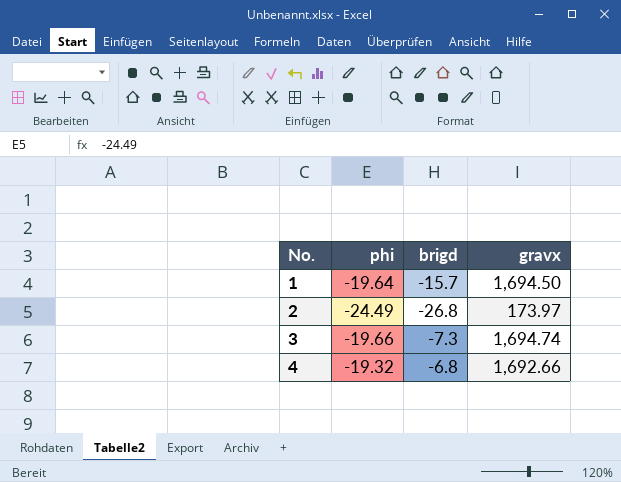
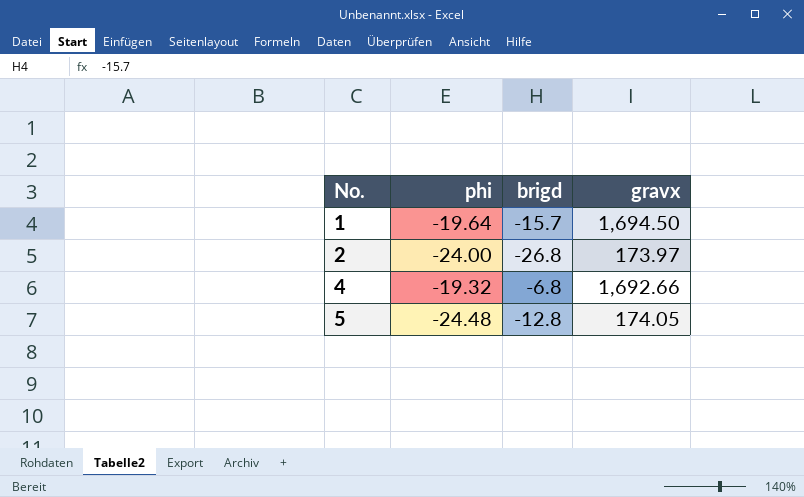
row 3: -19.66 | -7.3 | 1,694.74 -> none
2 | phi: -24.49 -> -24.00
row 5: none -> -24.48 | -12.8 | 174.05

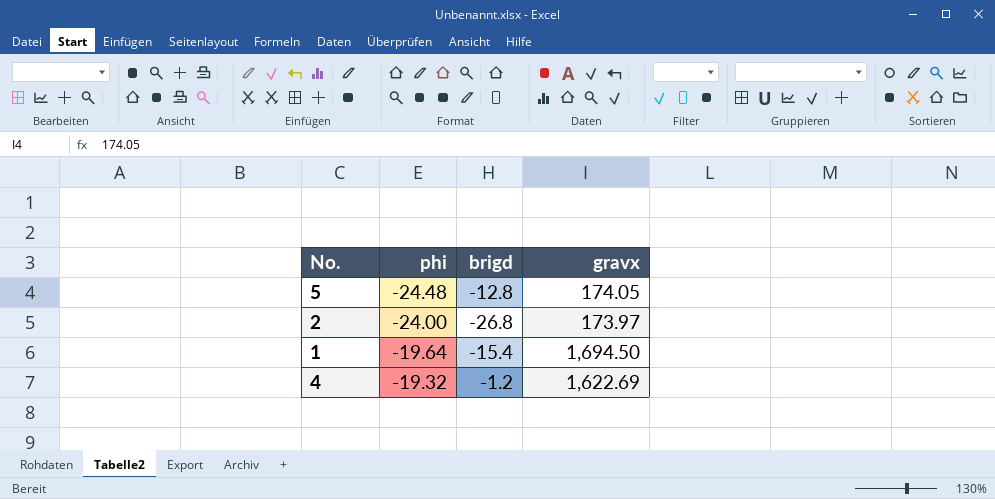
row order: No. ascending -> phi ascending
1 | brigd: -15.7 -> -15.4
4 | brigd: -6.8 -> -1.2
4 | gravx: 1,692.66 -> 1,622.69

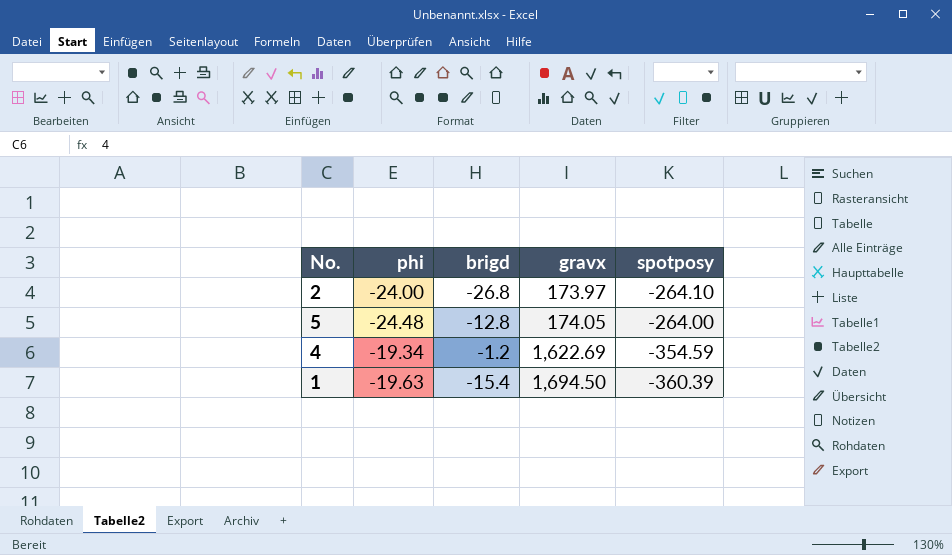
row order: phi ascending -> gravx ascending
column spotposy | position: none -> 5
4 | phi: -19.32 -> -19.34
1 | phi: -19.64 -> -19.63

